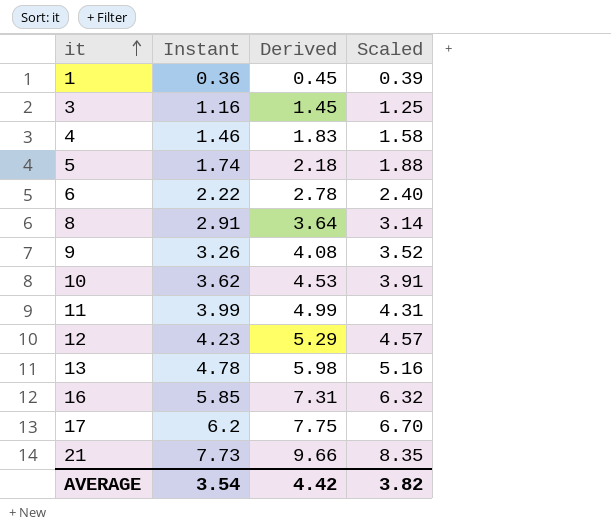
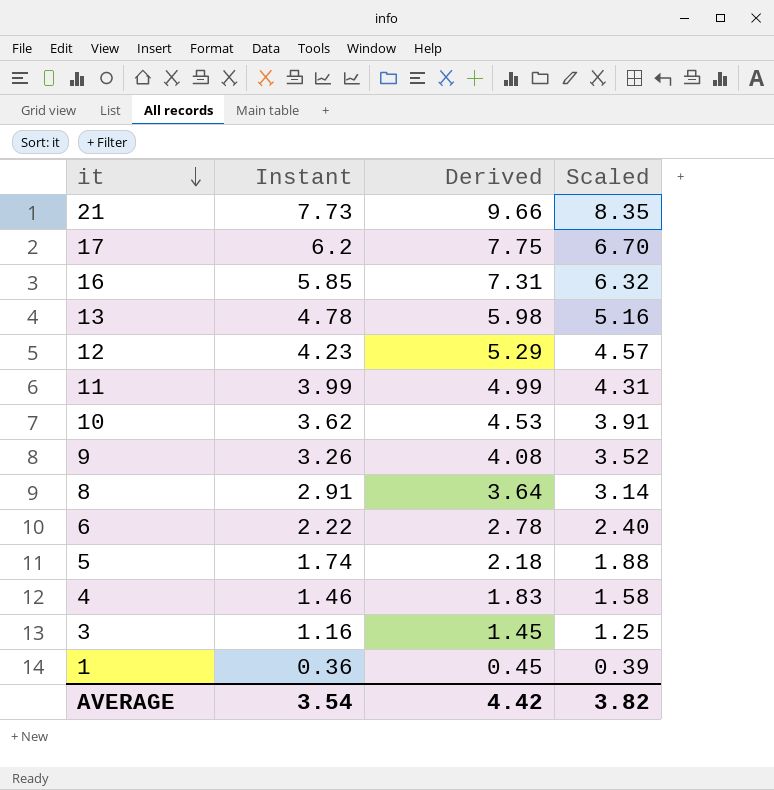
row order: it ascending -> it descending

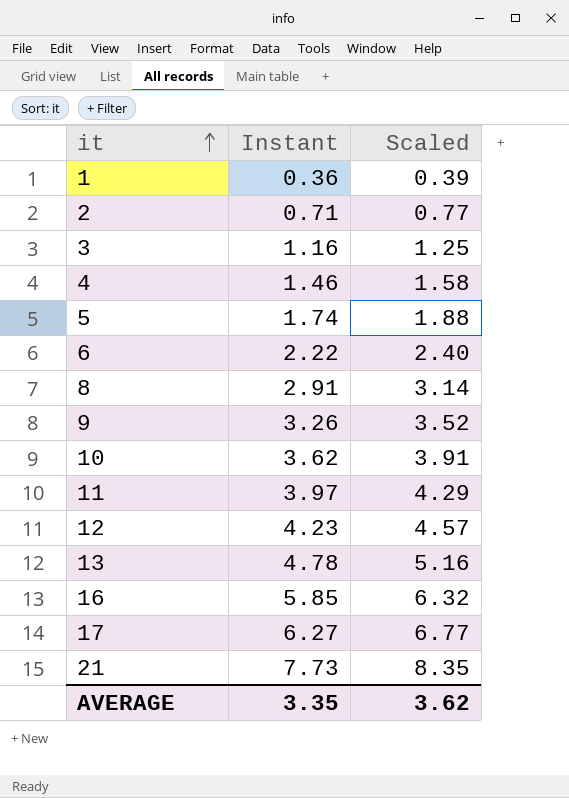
row order: it descending -> it ascending
column Derived | formula: [Instant] * 1.25 -> none
row 2: none -> 0.71 | 0.77
11 | Instant: 3.99 -> 3.97
11 | Scaled: 4.31 -> 4.29
17 | Instant: 6.2 -> 6.27
17 | Scaled: 6.70 -> 6.77
AVERAGE | Instant: 3.54 -> 3.35
AVERAGE | Scaled: 3.82 -> 3.62

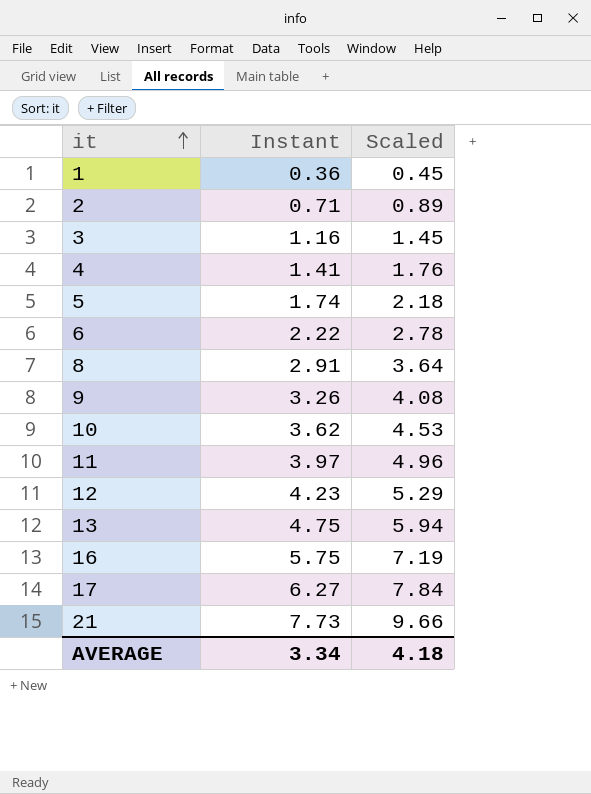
column Scaled | formula: [Instant] * 1.08 -> [Instant] * 1.25
4 | Instant: 1.46 -> 1.41
13 | Instant: 4.78 -> 4.75
16 | Instant: 5.85 -> 5.75
AVERAGE | Instant: 3.35 -> 3.34
AVERAGE | Scaled: 3.62 -> 4.18

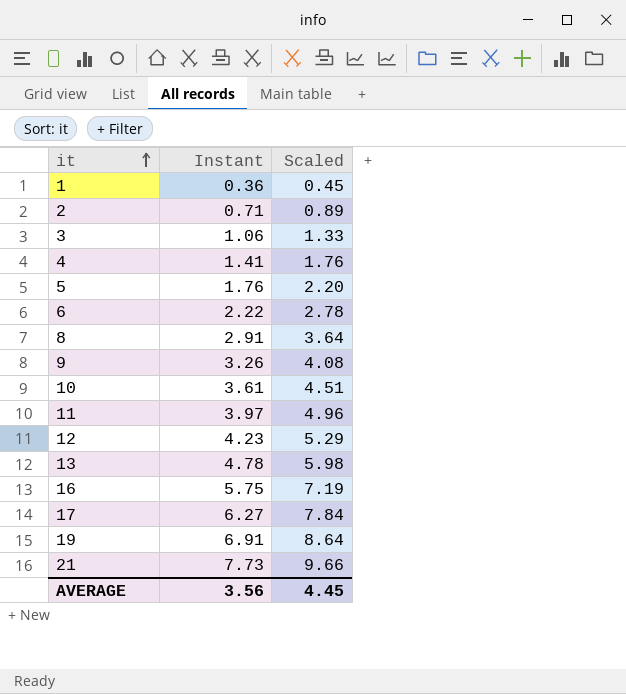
3 | Instant: 1.16 -> 1.06
3 | Scaled: 1.45 -> 1.33
5 | Instant: 1.74 -> 1.76
5 | Scaled: 2.18 -> 2.20
10 | Instant: 3.62 -> 3.61
10 | Scaled: 4.53 -> 4.51
13 | Instant: 4.75 -> 4.78
13 | Scaled: 5.94 -> 5.98
row 19: none -> 6.91 | 8.64
AVERAGE | Instant: 3.34 -> 3.56
AVERAGE | Scaled: 4.18 -> 4.45

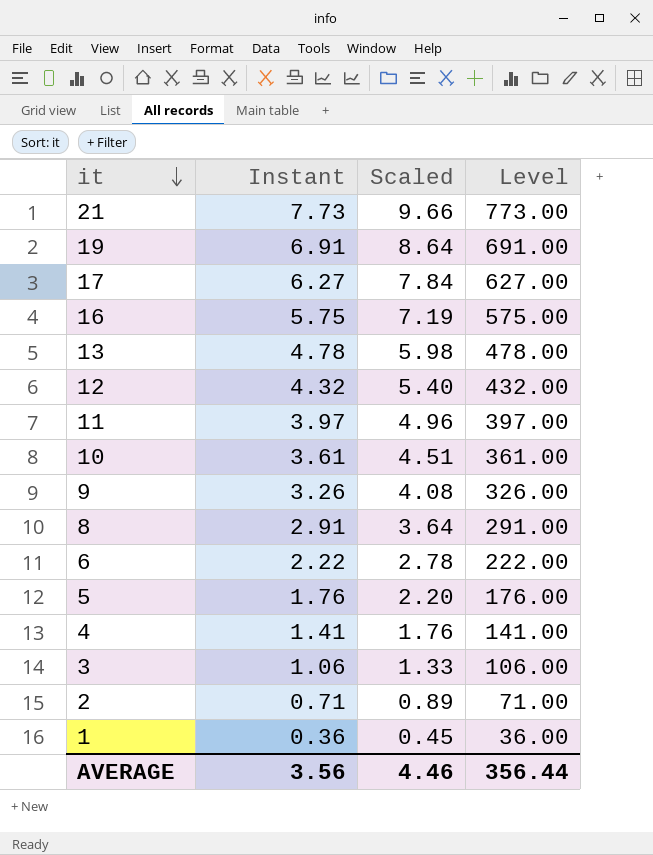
row order: it ascending -> it descending
column Level | formula: none -> [Instant] * 100
12 | Instant: 4.23 -> 4.32
12 | Scaled: 5.29 -> 5.40
AVERAGE | Scaled: 4.45 -> 4.46

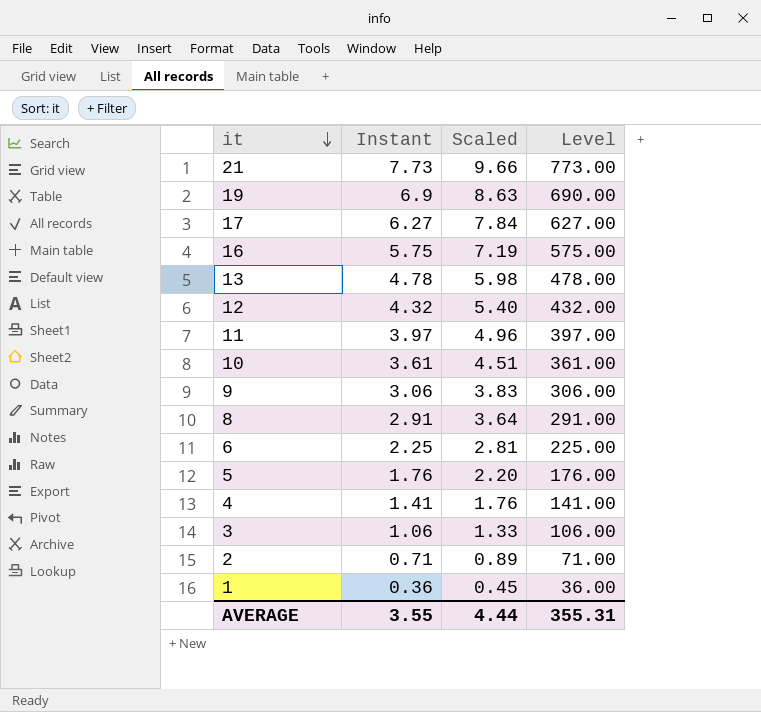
19 | Instant: 6.91 -> 6.9
19 | Scaled: 8.64 -> 8.63
19 | Level: 691.00 -> 690.00
9 | Instant: 3.26 -> 3.06
9 | Scaled: 4.08 -> 3.83
9 | Level: 326.00 -> 306.00
6 | Instant: 2.22 -> 2.25
6 | Scaled: 2.78 -> 2.81
6 | Level: 222.00 -> 225.00
AVERAGE | Instant: 3.56 -> 3.55
AVERAGE | Scaled: 4.46 -> 4.44
AVERAGE | Level: 356.44 -> 355.31

